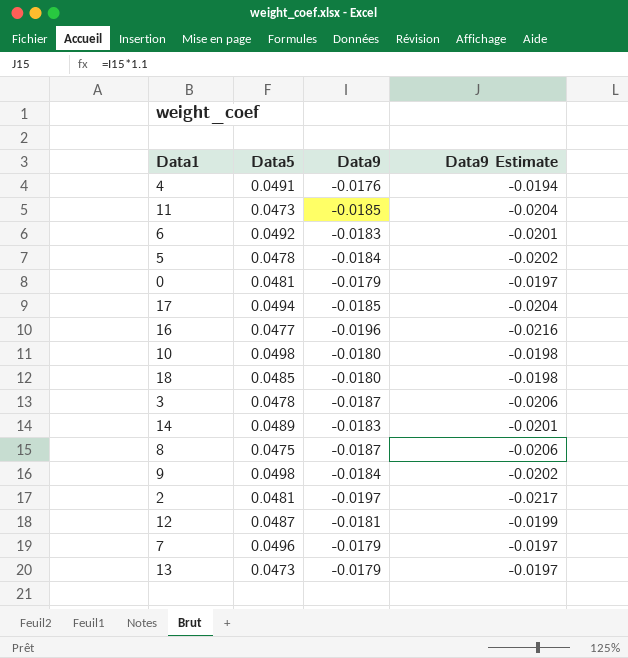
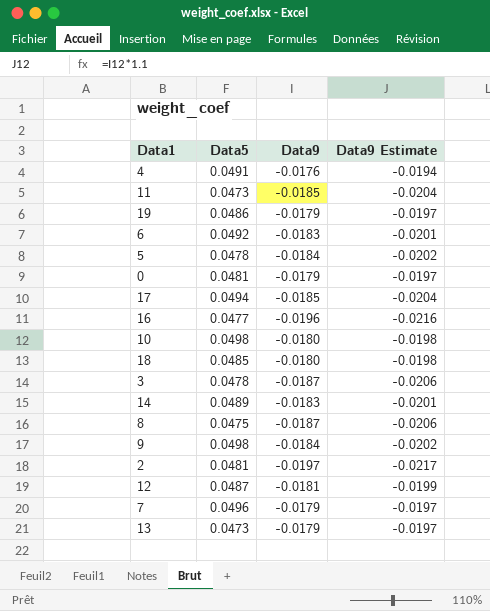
row 19: none -> 0.0486 | -0.0179 | -0.0197

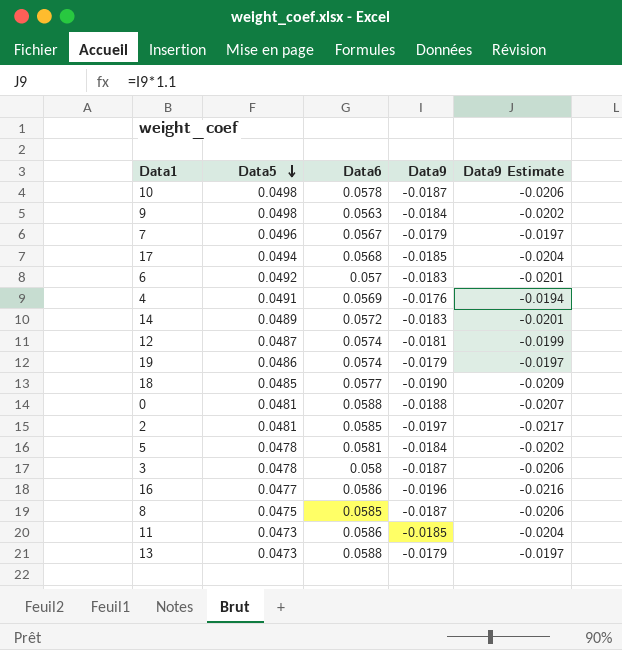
row order: none -> Data5 descending
column Data6 | position: none -> 3
10 | Data9: -0.0180 -> -0.0187
10 | Data9 Estimate: -0.0198 -> -0.0206
18 | Data9: -0.0180 -> -0.0190
18 | Data9 Estimate: -0.0198 -> -0.0209
0 | Data9: -0.0179 -> -0.0188
0 | Data9 Estimate: -0.0197 -> -0.0207

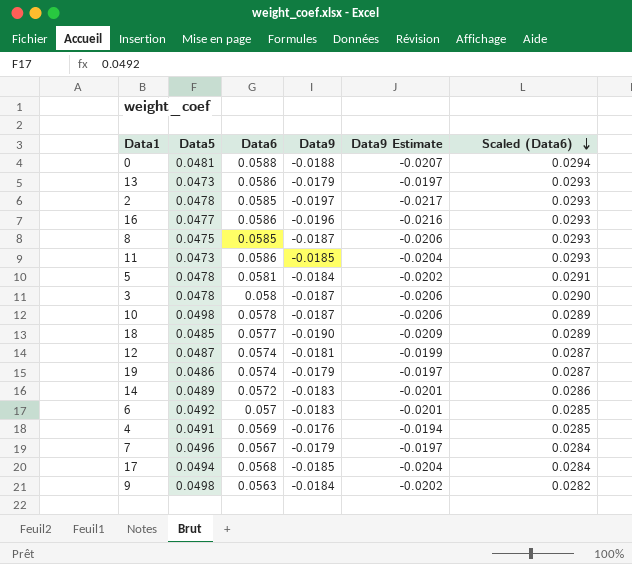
row order: Data5 descending -> Scaled (Data6) descending
column Scaled (Data6) | formula: none -> [Data6] * 0.5
13 | Data6: 0.0588 -> 0.0586
2 | Data5: 0.0481 -> 0.0478

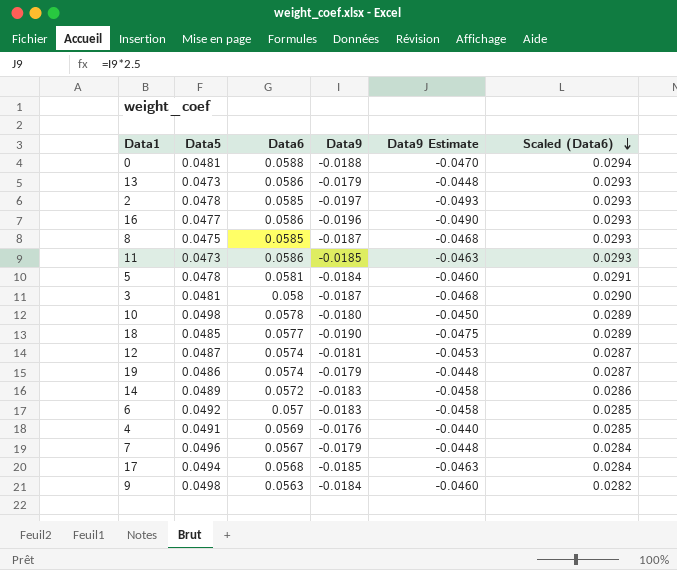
column Data9 Estimate | formula: [Data9] * 1.1 -> [Data9] * 2.5
3 | Data5: 0.0478 -> 0.0481
10 | Data9: -0.0187 -> -0.0180

